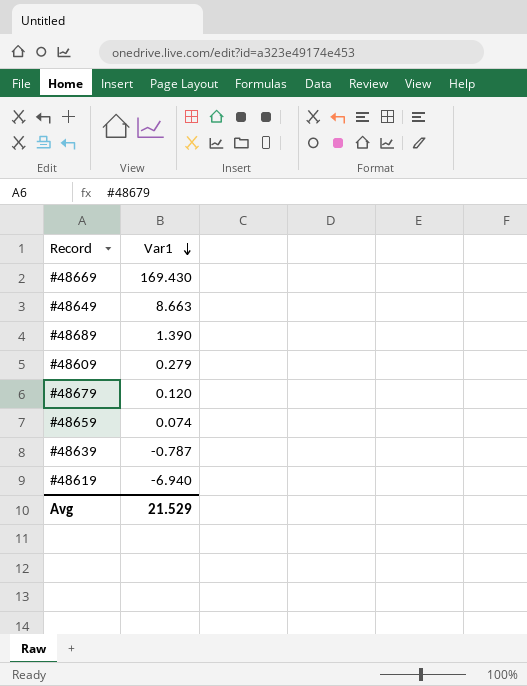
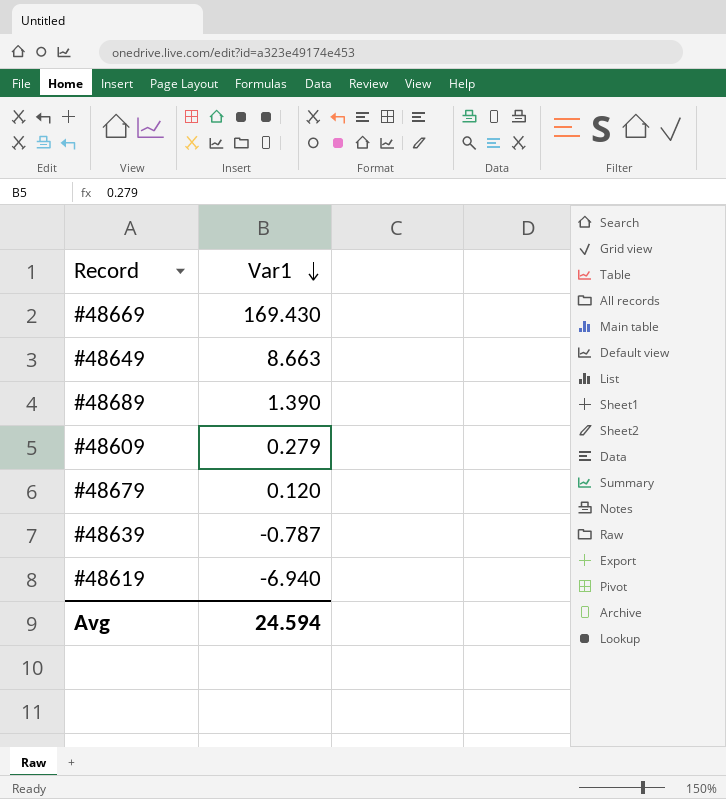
row #48659: 0.074 -> none
Avg | Var1: 21.529 -> 24.594

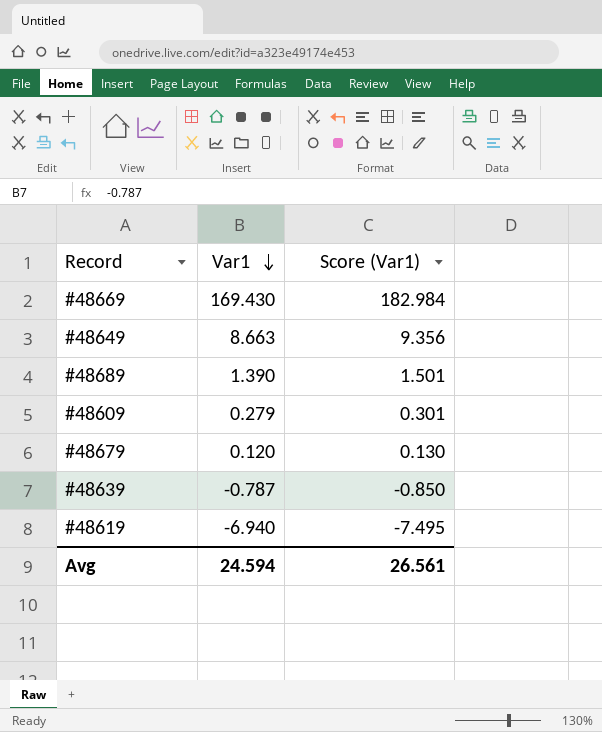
column Score (Var1) | formula: none -> [Var1] * 1.08

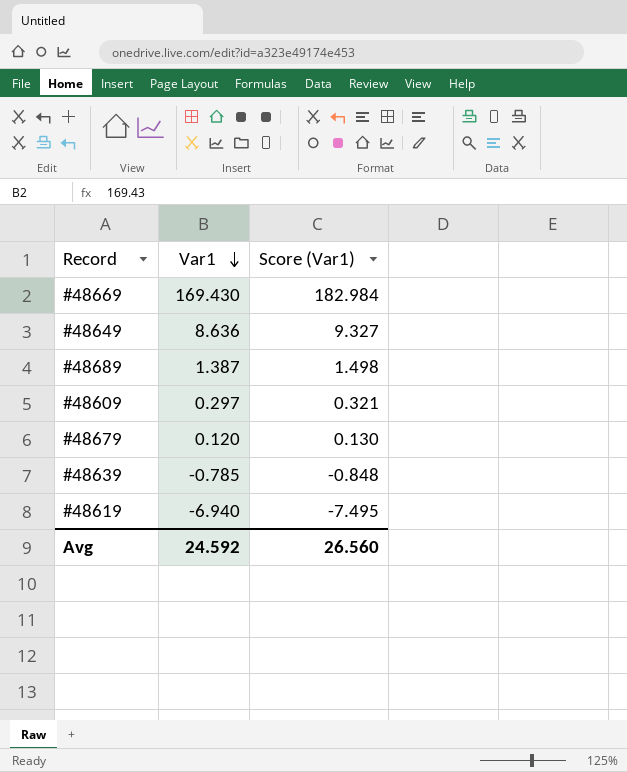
#48649 | Var1: 8.663 -> 8.636
#48649 | Score (Var1): 9.356 -> 9.327
#48689 | Var1: 1.390 -> 1.387
#48689 | Score (Var1): 1.501 -> 1.498
#48609 | Var1: 0.279 -> 0.297
#48609 | Score (Var1): 0.301 -> 0.321
#48639 | Var1: -0.787 -> -0.785
#48639 | Score (Var1): -0.850 -> -0.848
Avg | Var1: 24.594 -> 24.592
Avg | Score (Var1): 26.561 -> 26.560

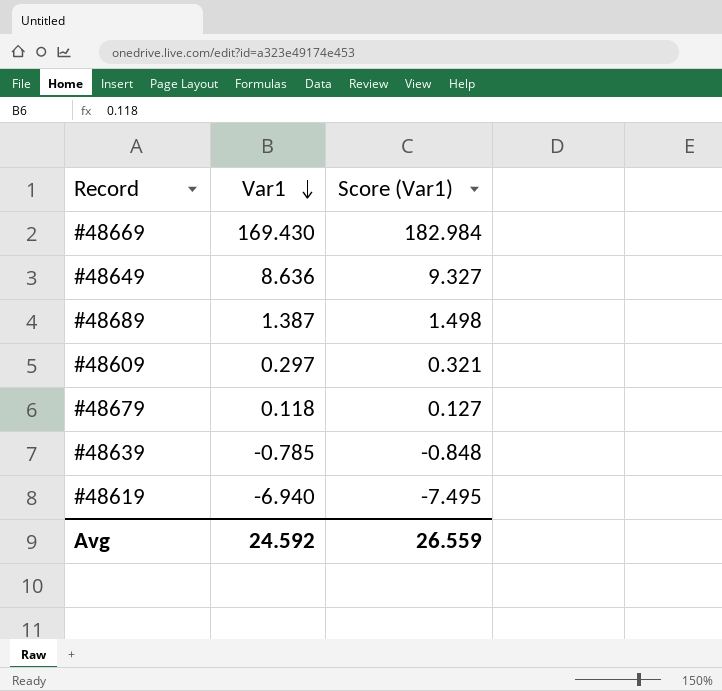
#48679 | Var1: 0.120 -> 0.118
#48679 | Score (Var1): 0.130 -> 0.127
Avg | Score (Var1): 26.560 -> 26.559

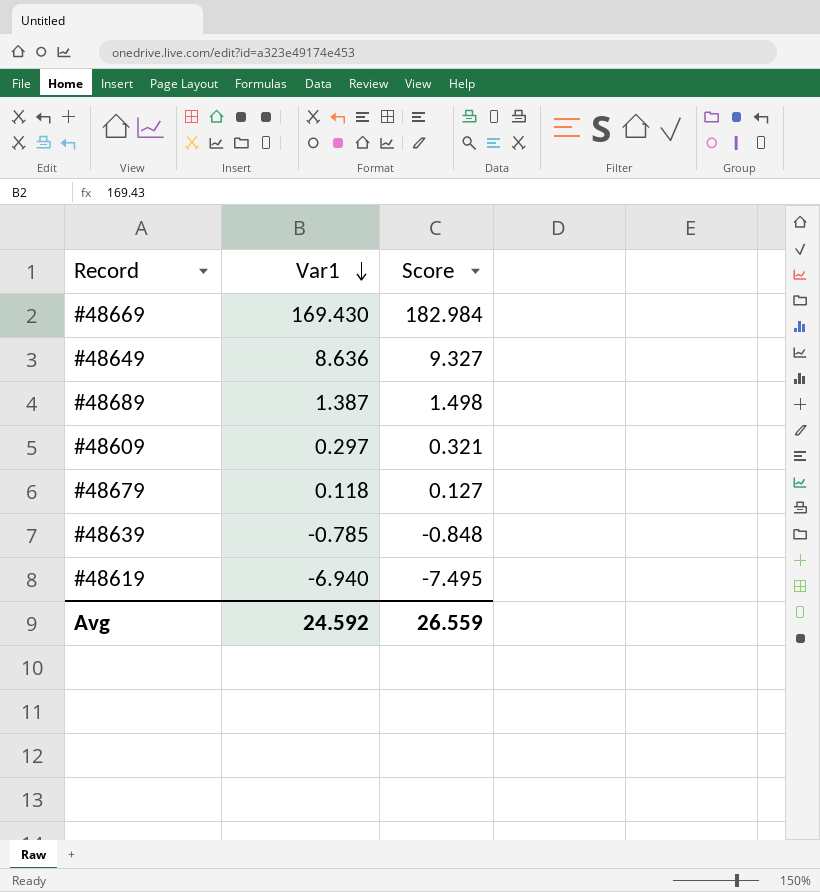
column name: Score (Var1) -> Score

